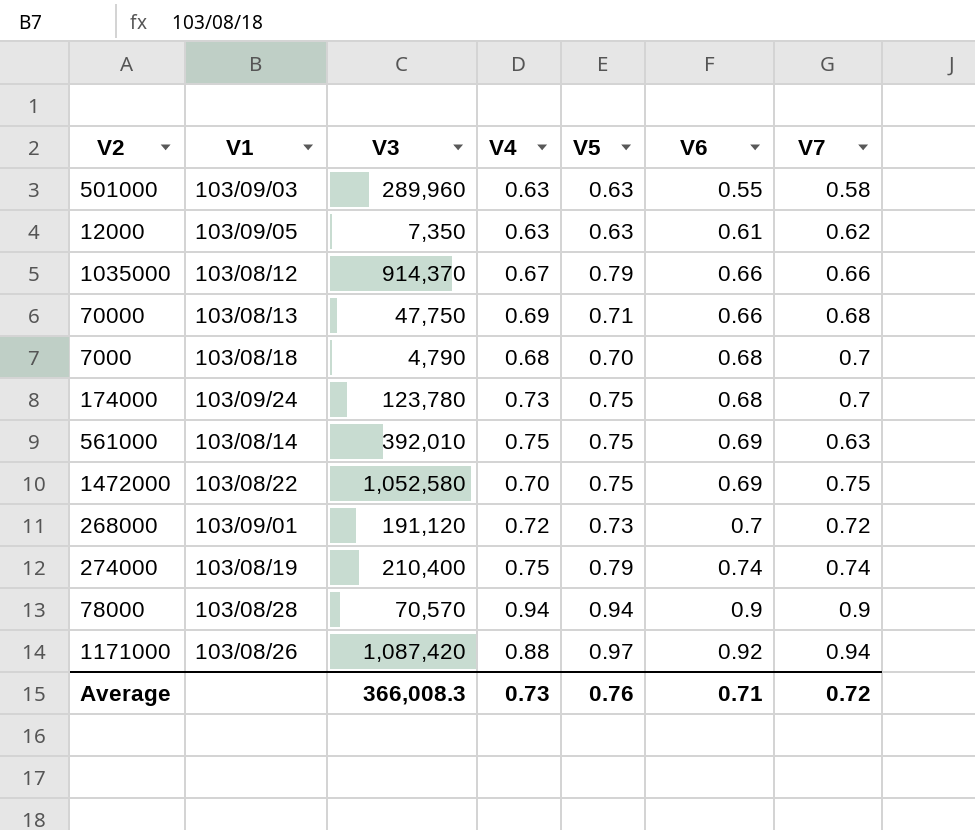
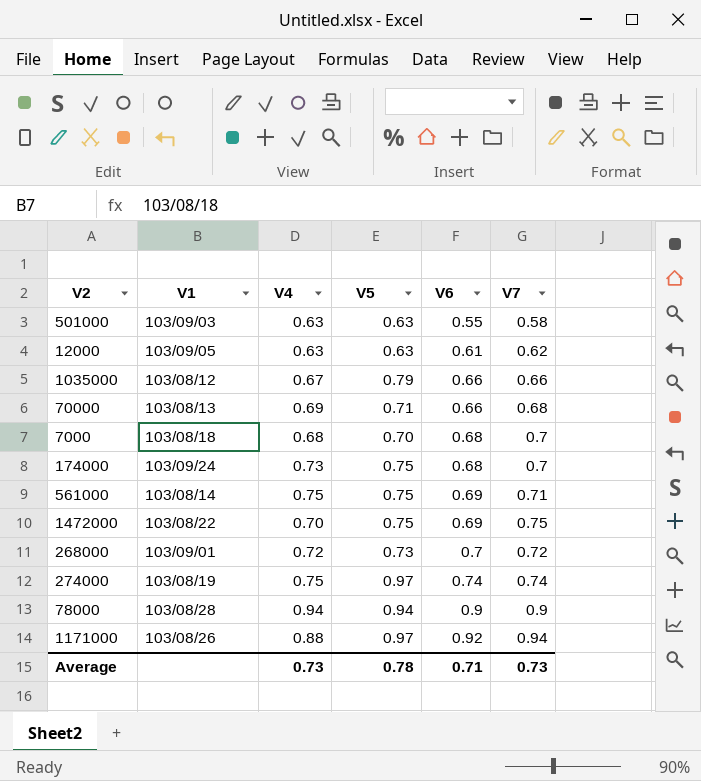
column V3 | position: 3 -> none
561000 | V7: 0.63 -> 0.71
274000 | V5: 0.79 -> 0.97
Average | V5: 0.76 -> 0.78
Average | V7: 0.72 -> 0.73

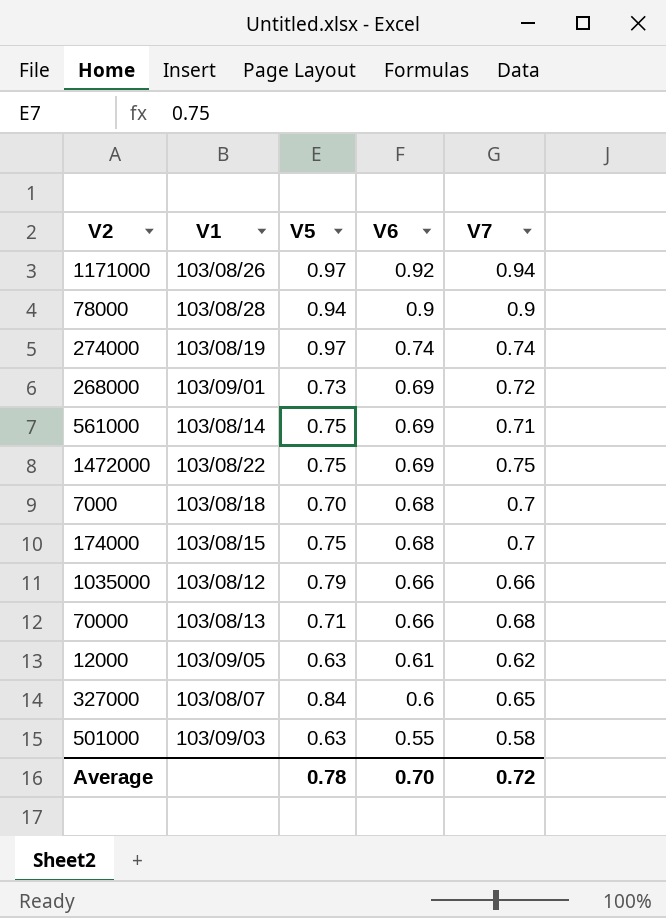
row order: V6 ascending -> V6 descending
column V4 | position: 3 -> none
268000 | V6: 0.7 -> 0.69
174000 | V1: 103/09/24 -> 103/08/15
row 327000: none -> 103/08/07 | 0.84 | 0.6 | 0.65
Average | V6: 0.71 -> 0.70
Average | V7: 0.73 -> 0.72

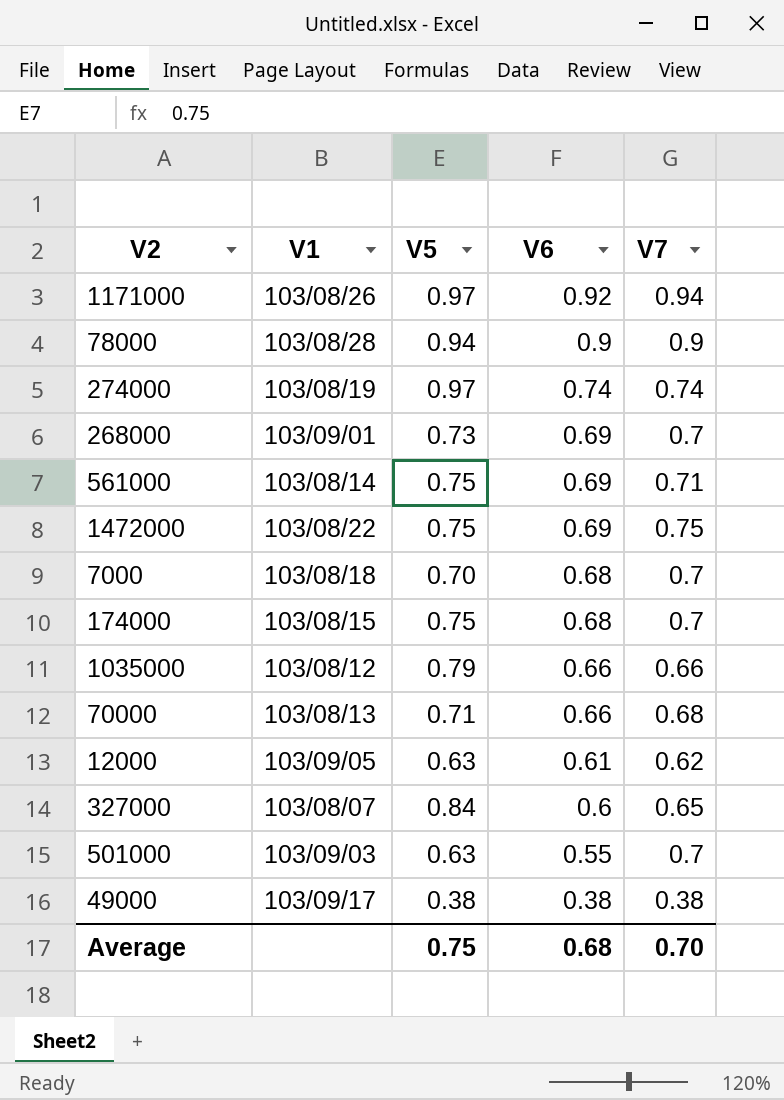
268000 | V7: 0.72 -> 0.7
501000 | V7: 0.58 -> 0.7
row 49000: none -> 103/09/17 | 0.38 | 0.38 | 0.38
Average | V5: 0.78 -> 0.75
Average | V6: 0.70 -> 0.68
Average | V7: 0.72 -> 0.70

